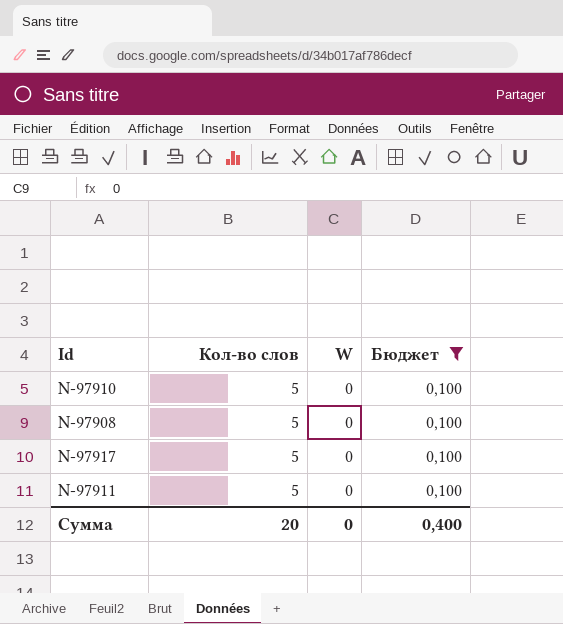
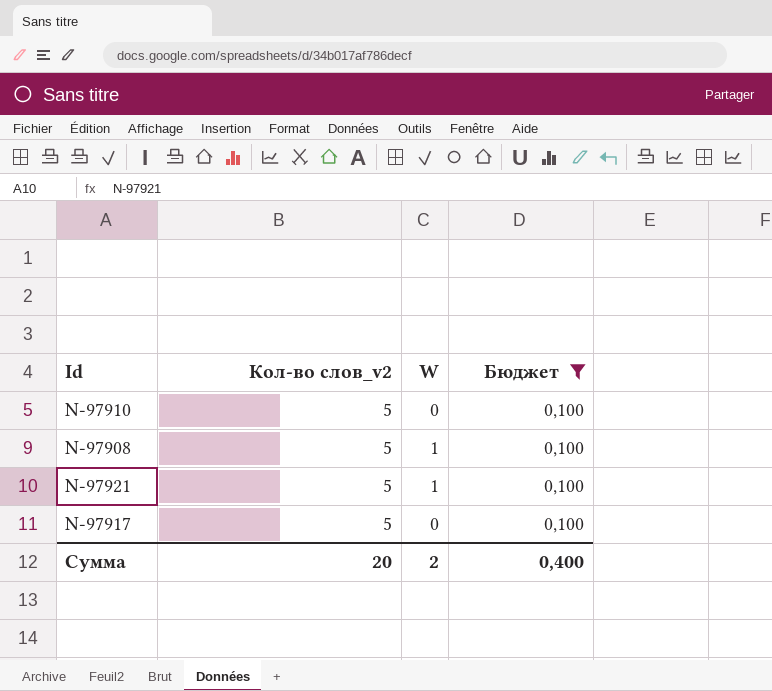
column name: Кол-во слов -> Кол-во слов_v2
row N-97911: 5 | 0 | 0,100 -> none
N-97908 | W: 0 -> 1
row N-97921: none -> 5 | 1 | 0,100
Сумма | W: 0 -> 2

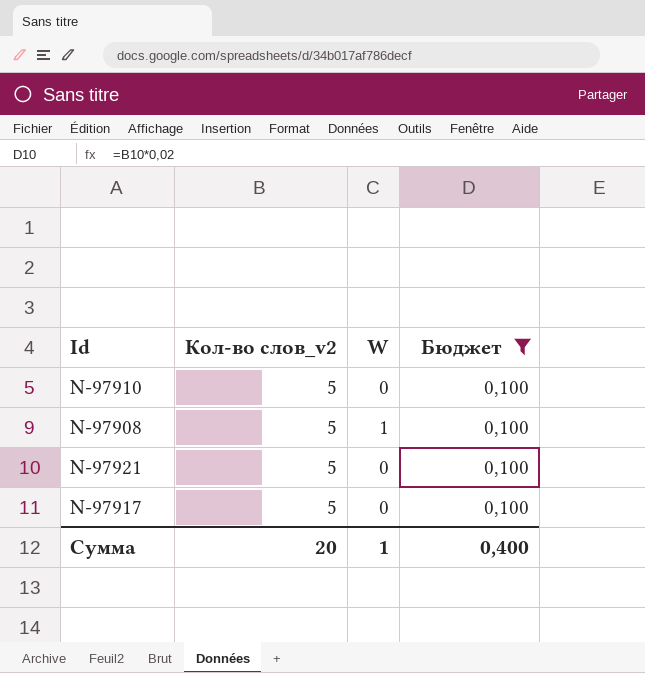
N-97921 | W: 1 -> 0
Сумма | W: 2 -> 1

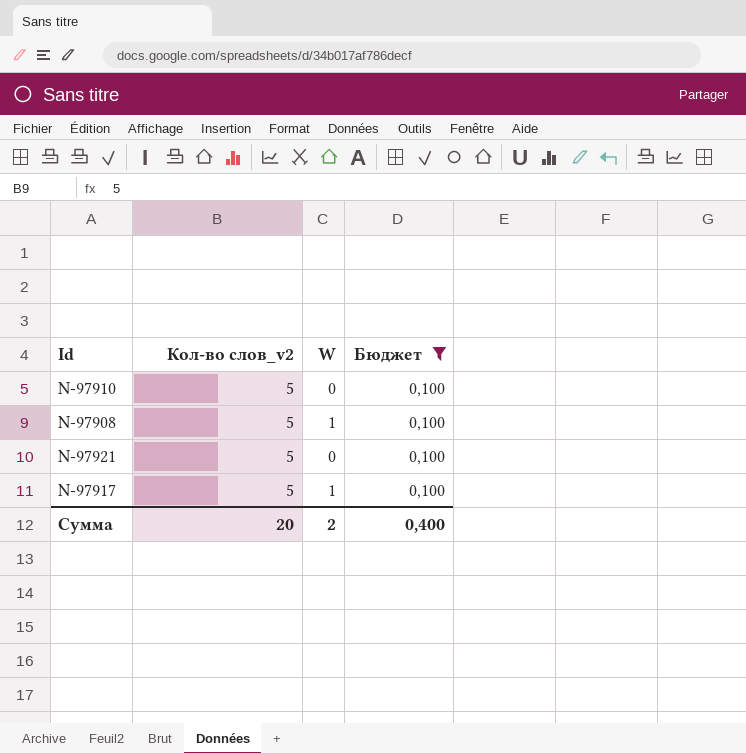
N-97917 | W: 0 -> 1
Сумма | W: 1 -> 2

